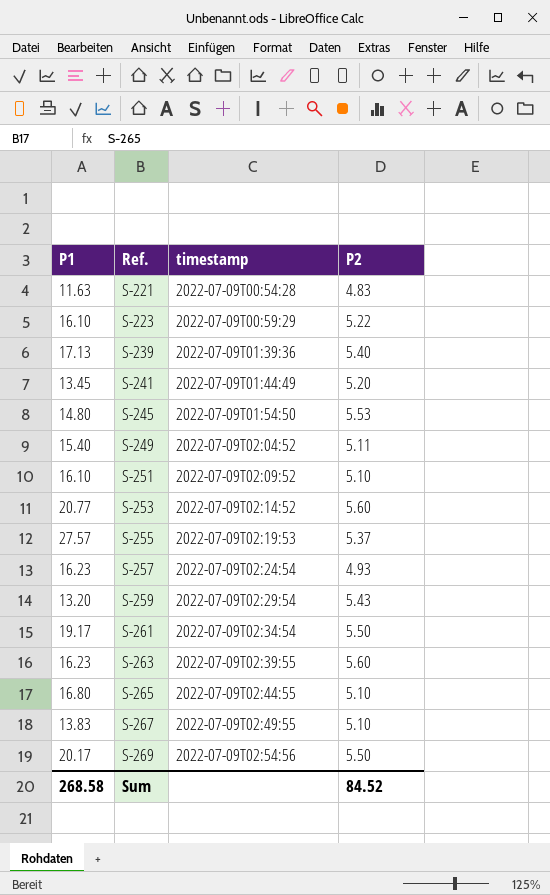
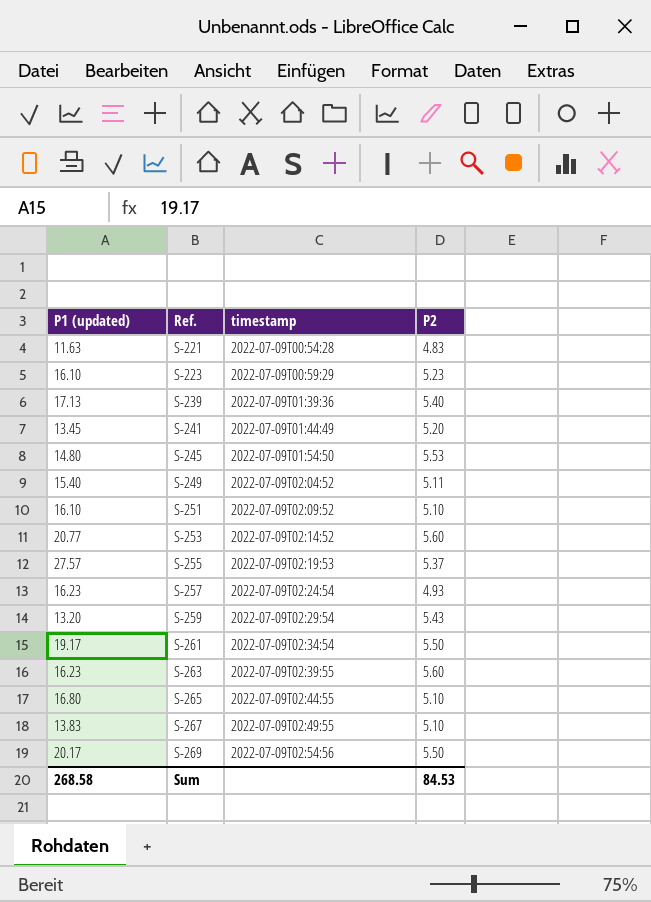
column name: P1 -> P1 (updated)
S-223 | P2: 5.22 -> 5.23
Sum | P2: 84.52 -> 84.53

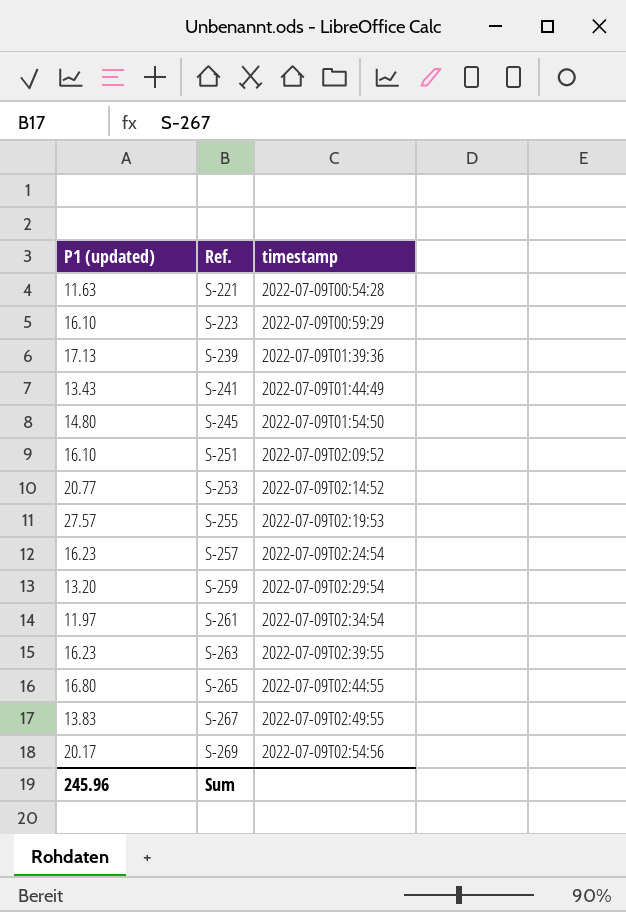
column P2 | position: 4 -> none
row S-249: 15.40 | 2022-07-09T02:04:52 | 5.11 -> none
S-241 | P1 (updated): 13.45 -> 13.43
S-261 | P1 (updated): 19.17 -> 11.97
Sum | P1 (updated): 268.58 -> 245.96

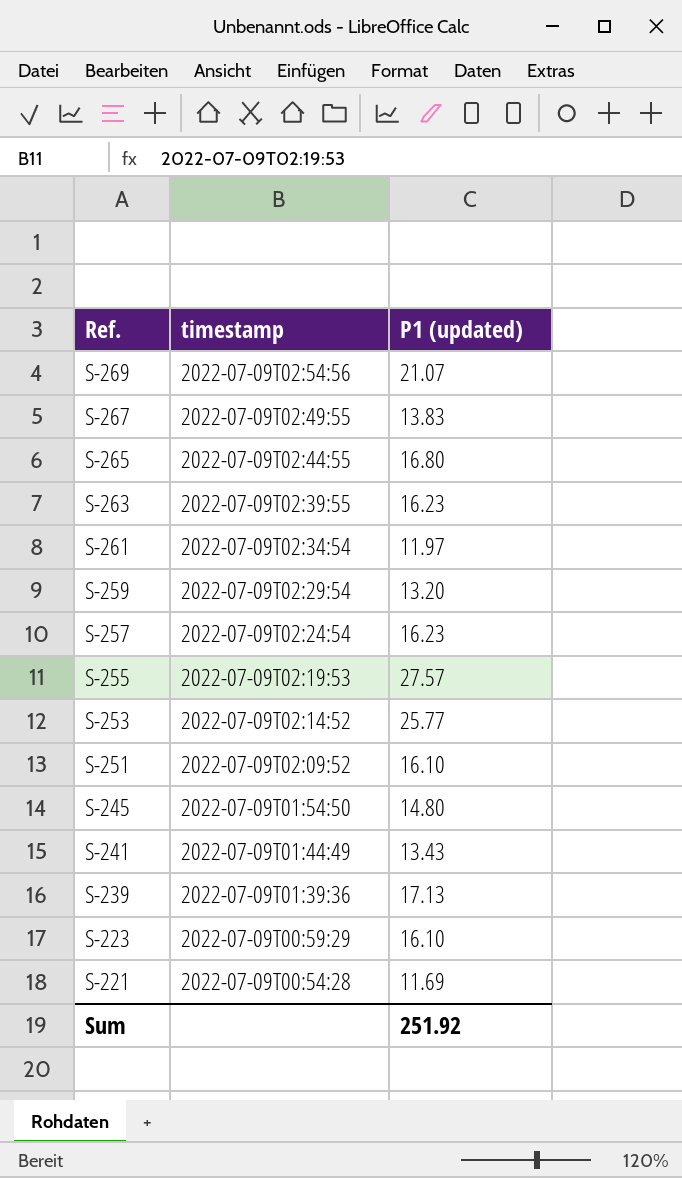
row order: Ref. ascending -> Ref. descending
column P1 (updated) | position: 1 -> 3
S-269 | P1 (updated): 20.17 -> 21.07
S-253 | P1 (updated): 20.77 -> 25.77
S-221 | P1 (updated): 11.63 -> 11.69
Sum | P1 (updated): 245.96 -> 251.92

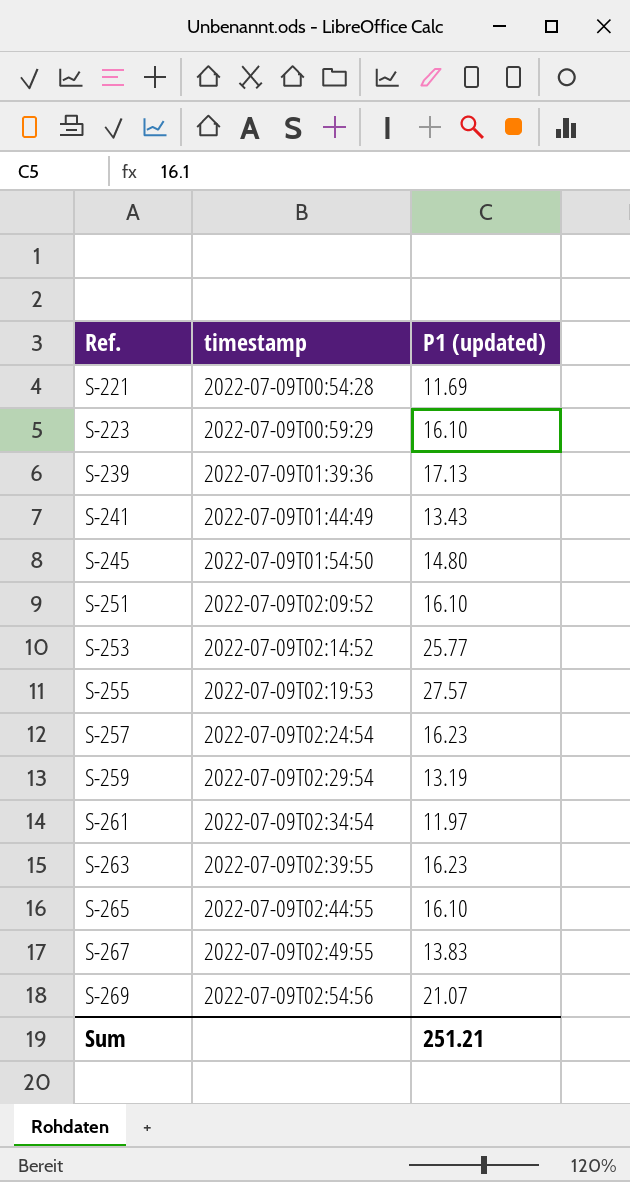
row order: Ref. descending -> Ref. ascending
S-259 | P1 (updated): 13.20 -> 13.19
S-265 | P1 (updated): 16.80 -> 16.10
Sum | P1 (updated): 251.92 -> 251.21

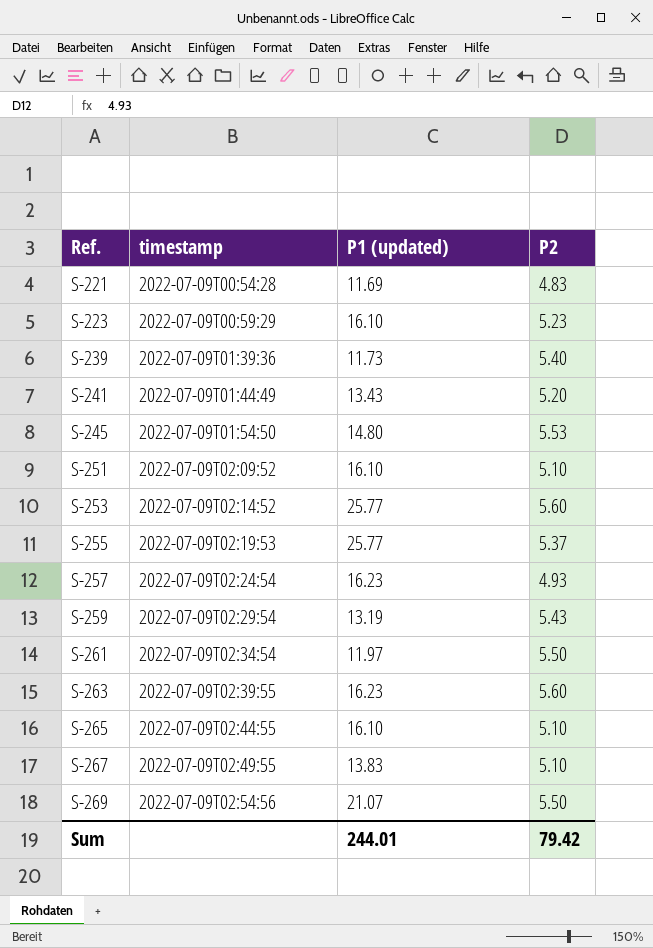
column P2 | position: none -> 4
S-239 | P1 (updated): 17.13 -> 11.73
S-255 | P1 (updated): 27.57 -> 25.77
Sum | P1 (updated): 251.21 -> 244.01

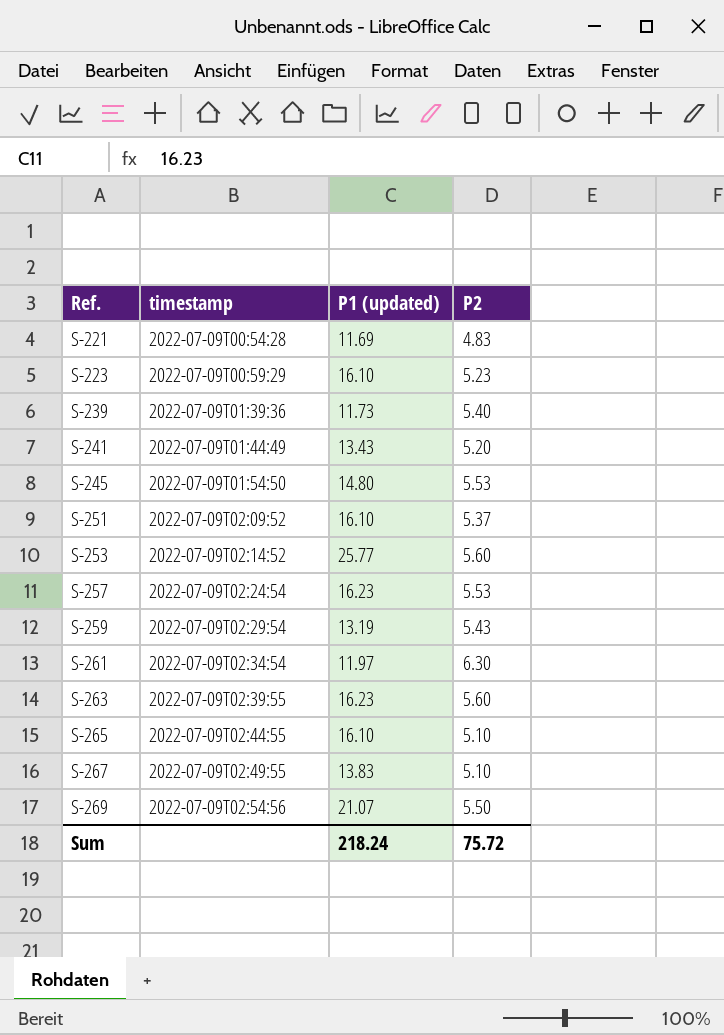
row S-255: 2022-07-09T02:19:53 | 25.77 | 5.37 -> none
S-251 | P2: 5.10 -> 5.37
S-257 | P2: 4.93 -> 5.53
S-261 | P2: 5.50 -> 6.30
Sum | P1 (updated): 244.01 -> 218.24
Sum | P2: 79.42 -> 75.72

